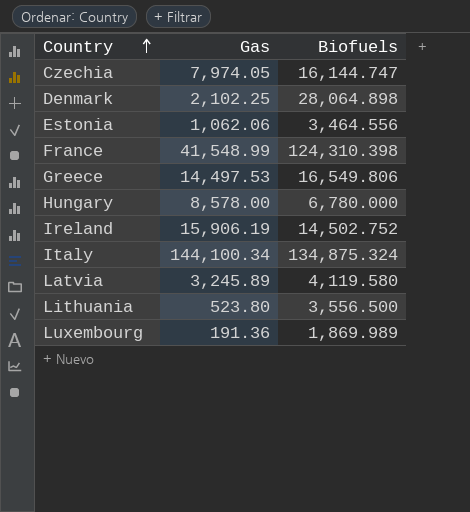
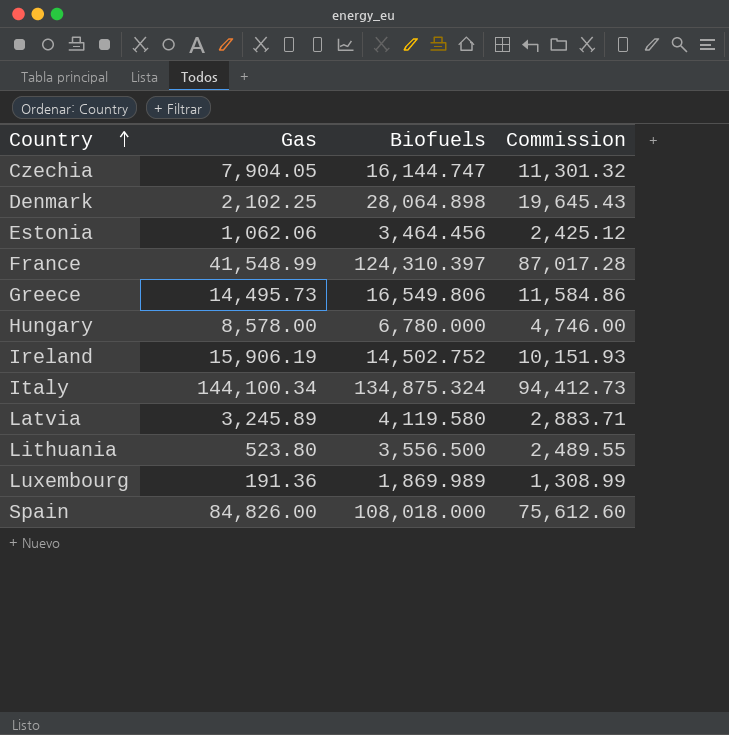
column Commission | formula: none -> [Biofuels] * 0.7
Czechia | Gas: 7,974.05 -> 7,904.05
Estonia | Biofuels: 3,464.556 -> 3,464.456
France | Biofuels: 124,310.398 -> 124,310.397
Greece | Gas: 14,497.53 -> 14,495.73
row Spain: none -> 84,826.00 | 108,018.000 | 75,612.60

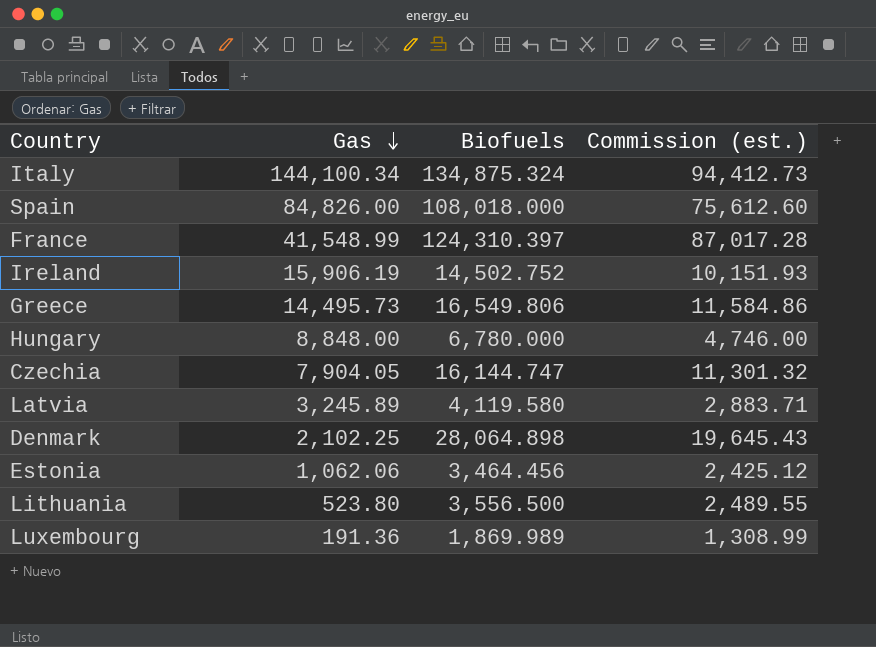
row order: Country ascending -> Gas descending
column name: Commission -> Commission (est.)
Hungary | Gas: 8,578.00 -> 8,848.00

